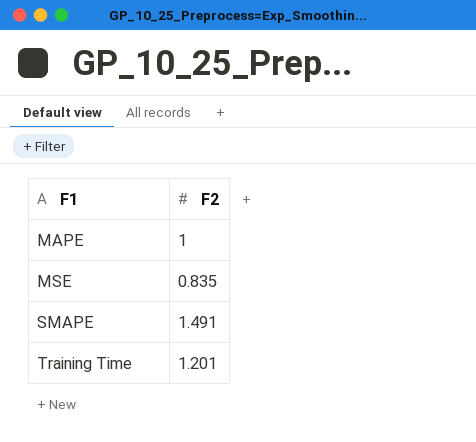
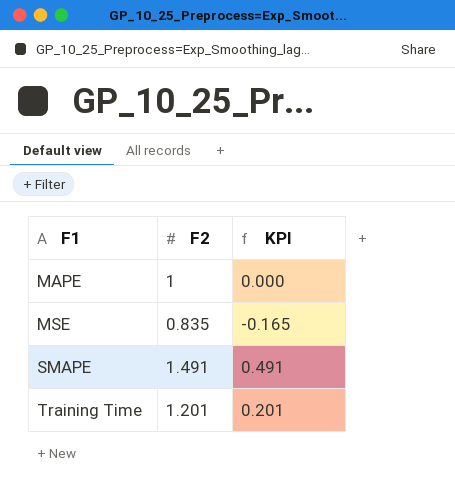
column KPI | formula: none -> [F2] - 1

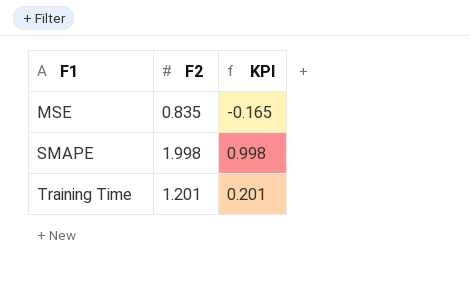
row MAPE: 1 | 0.000 -> none
SMAPE | F2: 1.491 -> 1.998
SMAPE | KPI: 0.491 -> 0.998

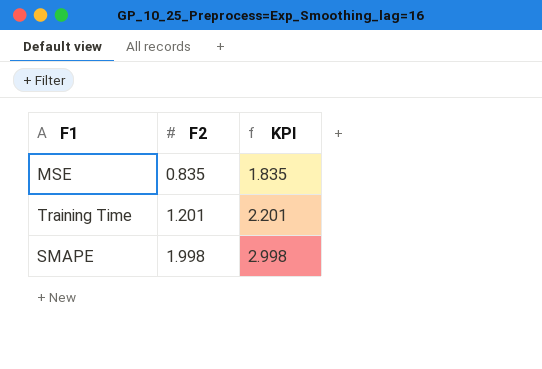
row order: F1 ascending -> F2 ascending
column KPI | formula: [F2] - 1 -> [F2] + 1

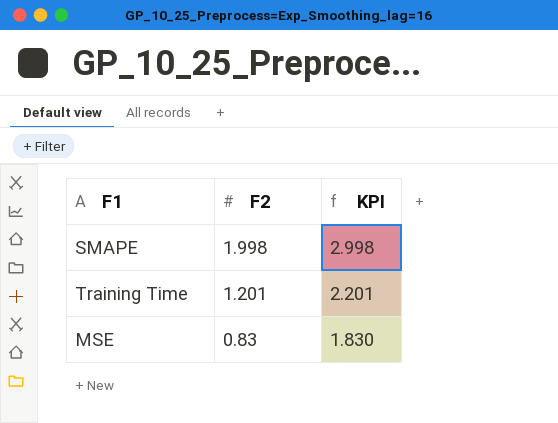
row order: F2 ascending -> F2 descending
MSE | F2: 0.835 -> 0.83
MSE | KPI: 1.835 -> 1.830

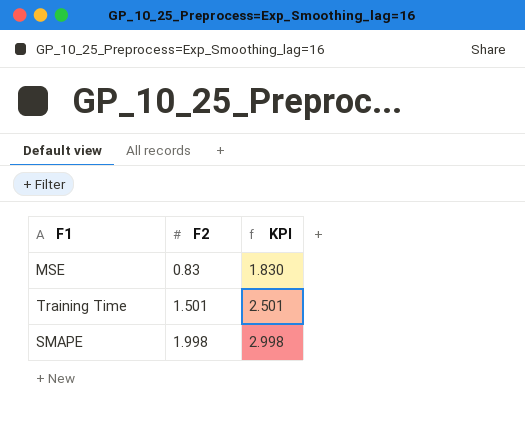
row order: F2 descending -> F2 ascending
Training Time | F2: 1.201 -> 1.501
Training Time | KPI: 2.201 -> 2.501

